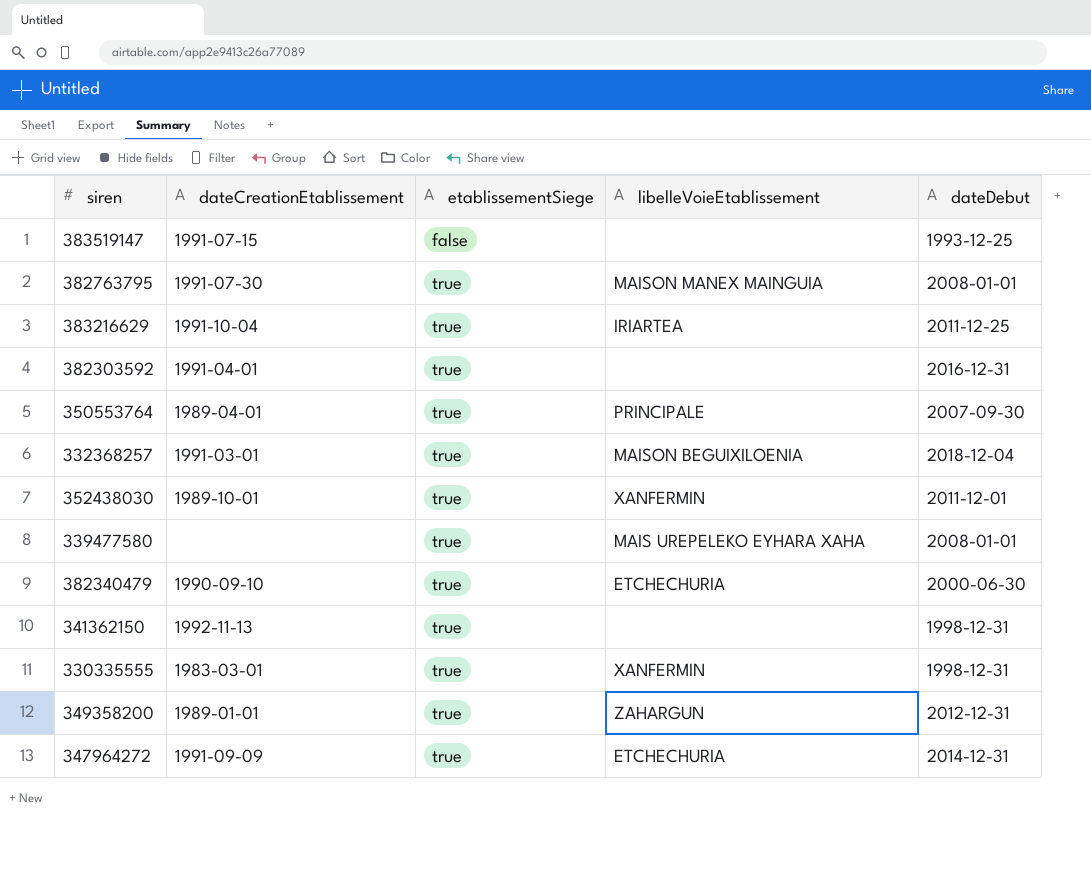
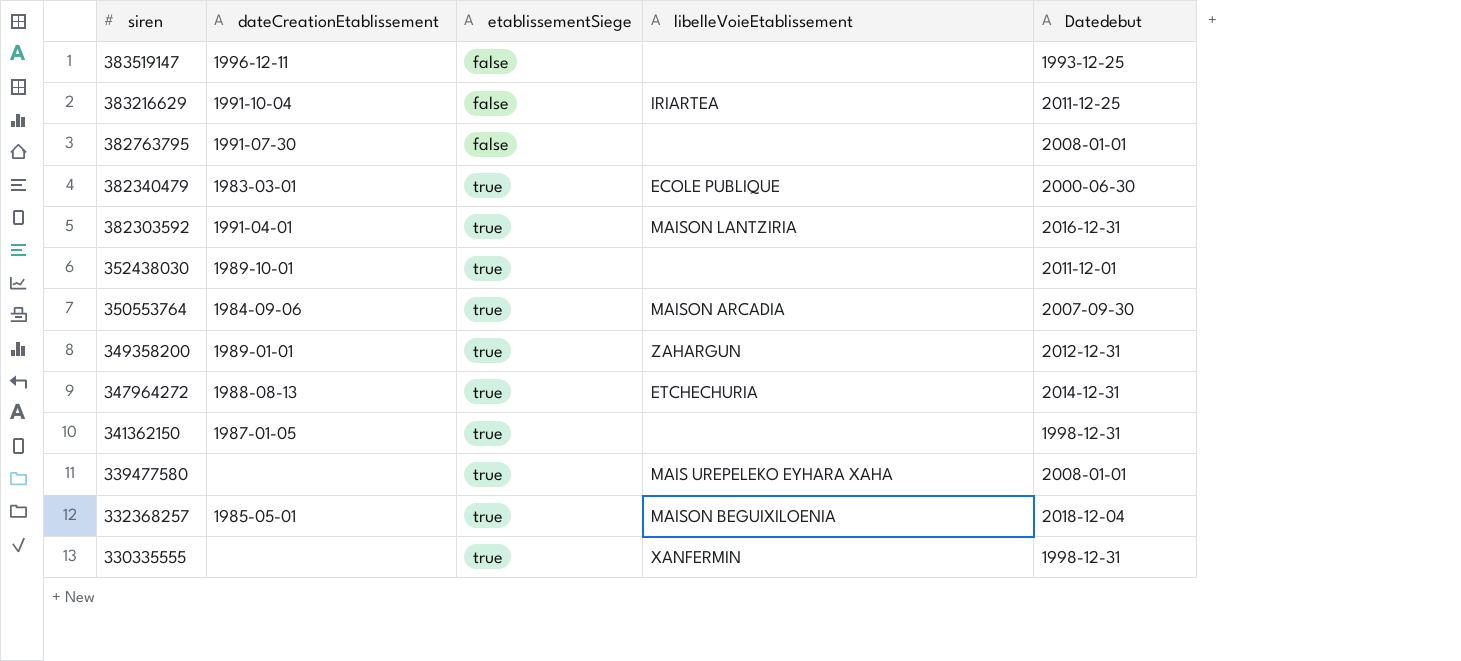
row order: etablissementSiege ascending -> siren descending
column name: dateDebut -> Datedebut
383519147 | dateCreationEtablissement: 1991-07-15 -> 1996-12-11
383216629 | etablissementSiege: true -> false
382763795 | etablissementSiege: true -> false
382763795 | libelleVoieEtablissement: MAISON MANEX MAINGUIA -> none
382340479 | dateCreationEtablissement: 1990-09-10 -> 1983-03-01
382340479 | libelleVoieEtablissement: ETCHECHURIA -> ECOLE PUBLIQUE
382303592 | libelleVoieEtablissement: none -> MAISON LANTZIRIA
352438030 | libelleVoieEtablissement: XANFERMIN -> none
350553764 | dateCreationEtablissement: 1989-04-01 -> 1984-09-06
350553764 | libelleVoieEtablissement: PRINCIPALE -> MAISON ARCADIA
347964272 | dateCreationEtablissement: 1991-09-09 -> 1988-08-13
341362150 | dateCreationEtablissement: 1992-11-13 -> 1987-01-05
332368257 | dateCreationEtablissement: 1991-03-01 -> 1985-05-01
330335555 | dateCreationEtablissement: 1983-03-01 -> none

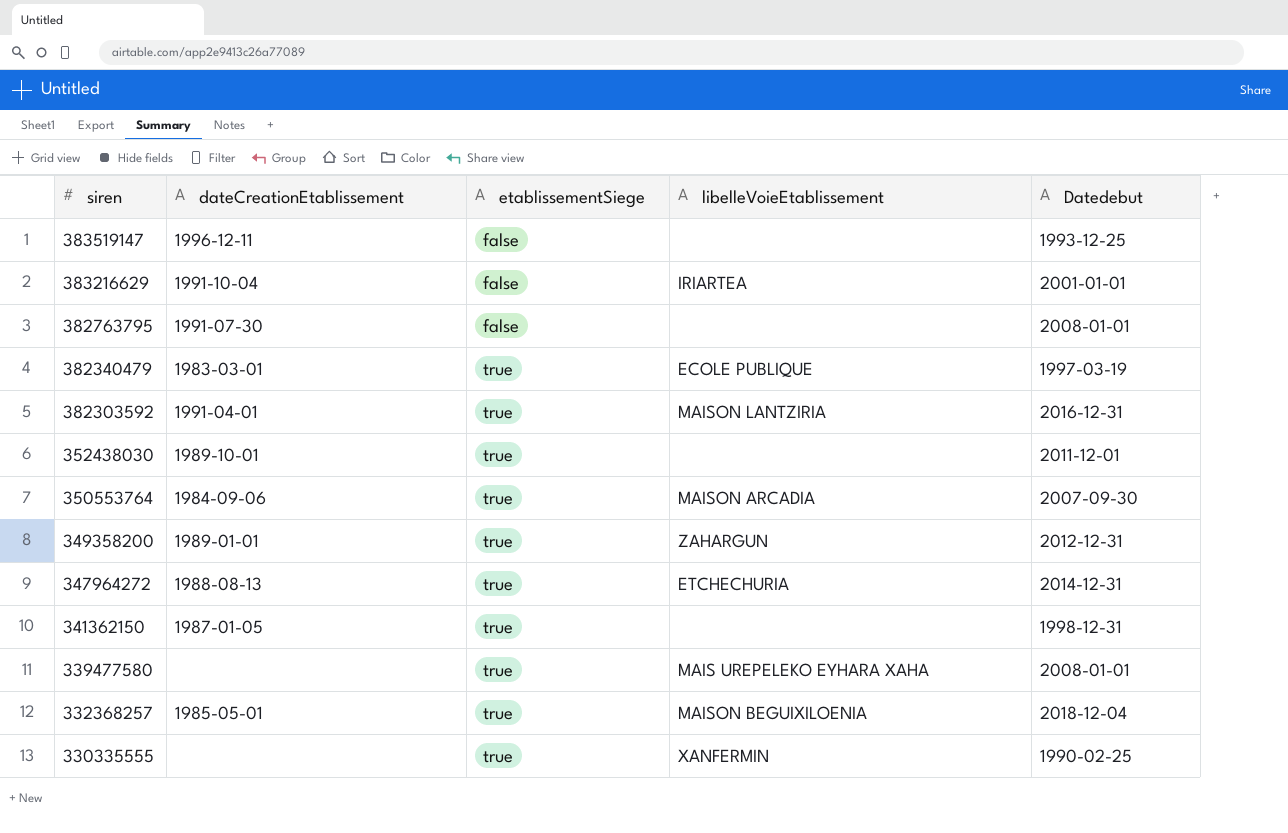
383216629 | Datedebut: 2011-12-25 -> 2001-01-01
382340479 | Datedebut: 2000-06-30 -> 1997-03-19
330335555 | Datedebut: 1998-12-31 -> 1990-02-25

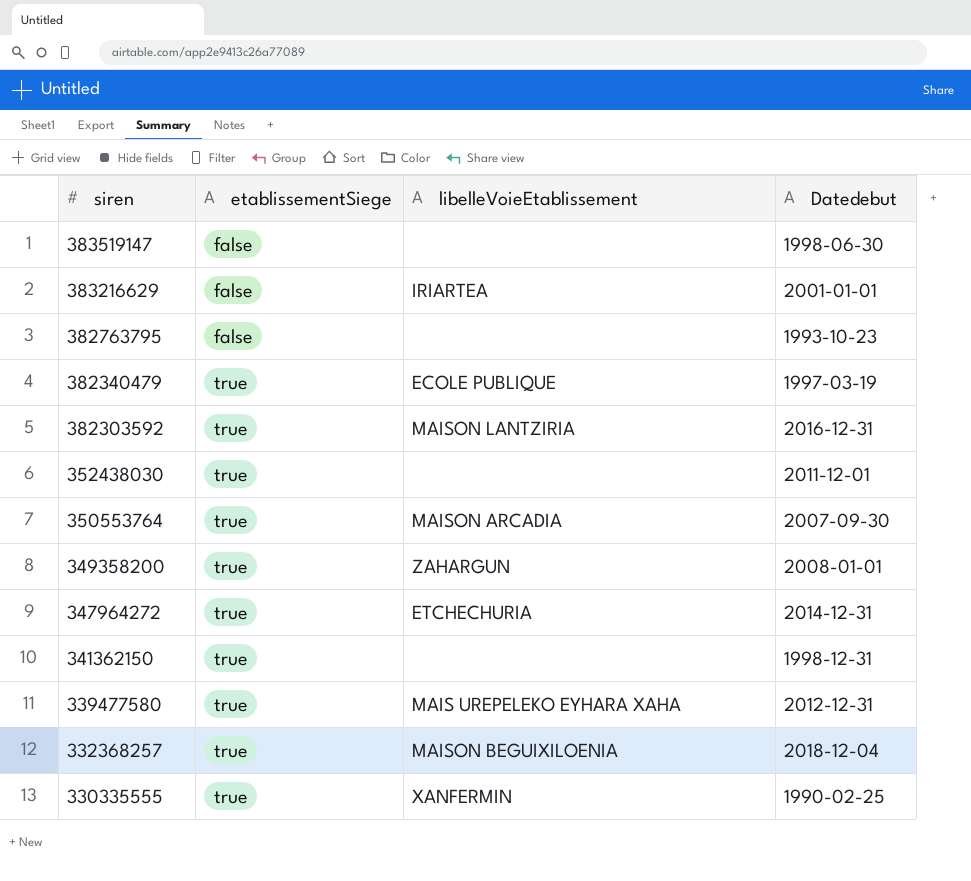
column dateCreationEtablissement | position: 2 -> none
383519147 | Datedebut: 1993-12-25 -> 1998-06-30
382763795 | Datedebut: 2008-01-01 -> 1993-10-23
349358200 | Datedebut: 2012-12-31 -> 2008-01-01
339477580 | Datedebut: 2008-01-01 -> 2012-12-31

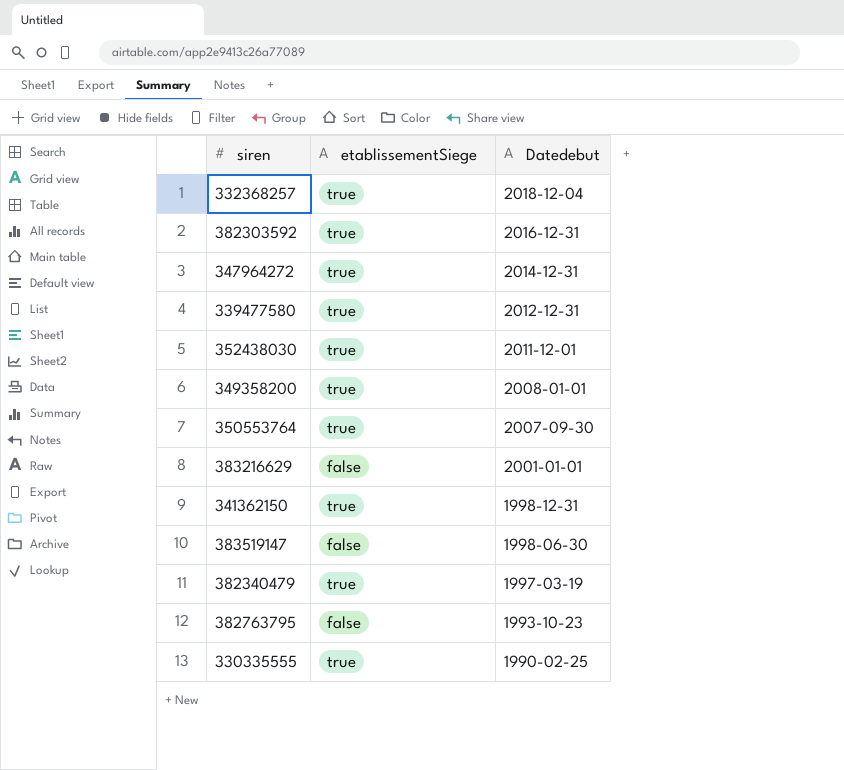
row order: siren descending -> Datedebut descending
column libelleVoieEtablissement | position: 3 -> none

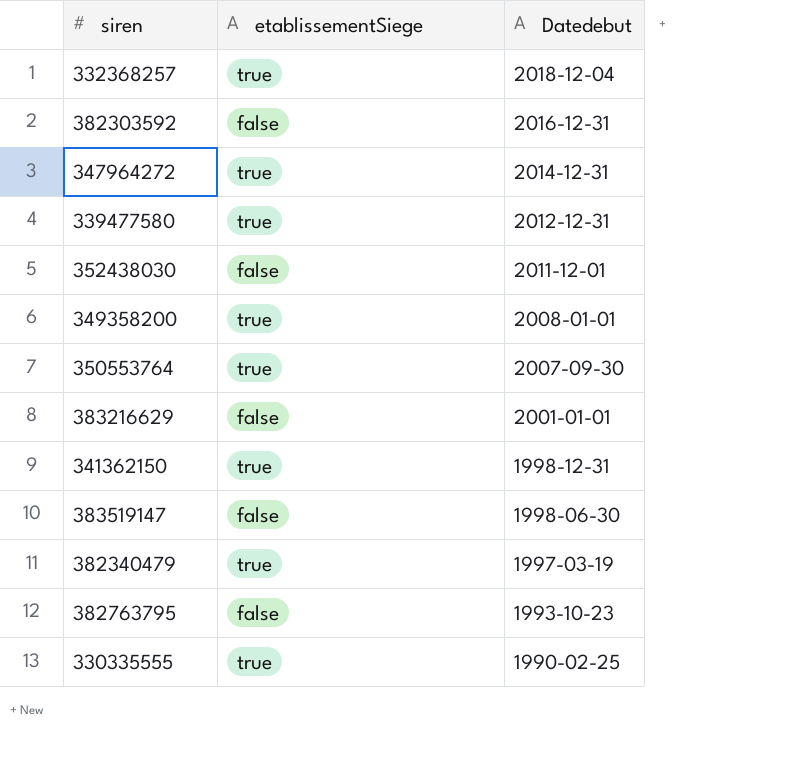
382303592 | etablissementSiege: true -> false
352438030 | etablissementSiege: true -> false

